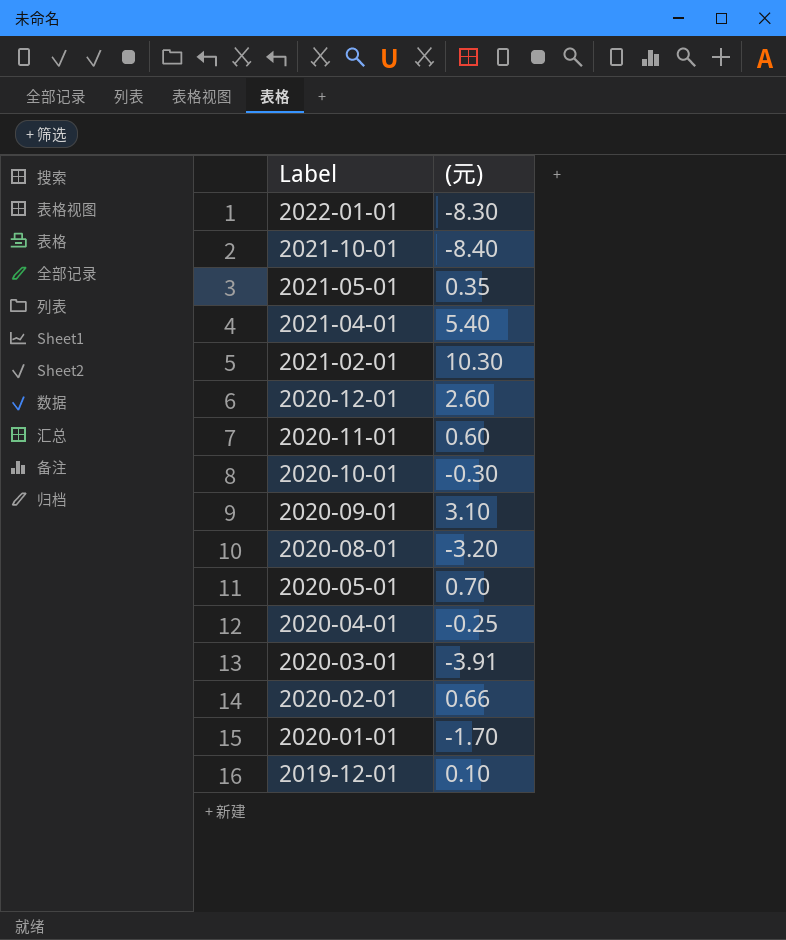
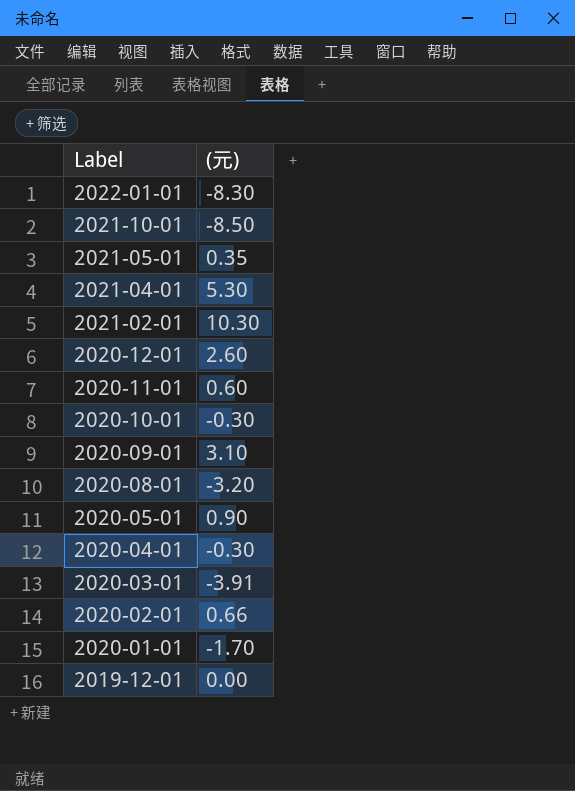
2021-10-01 | (元): -8.40 -> -8.50
2021-04-01 | (元): 5.40 -> 5.30
2020-05-01 | (元): 0.70 -> 0.90
2020-04-01 | (元): -0.25 -> -0.30
2019-12-01 | (元): 0.10 -> 0.00

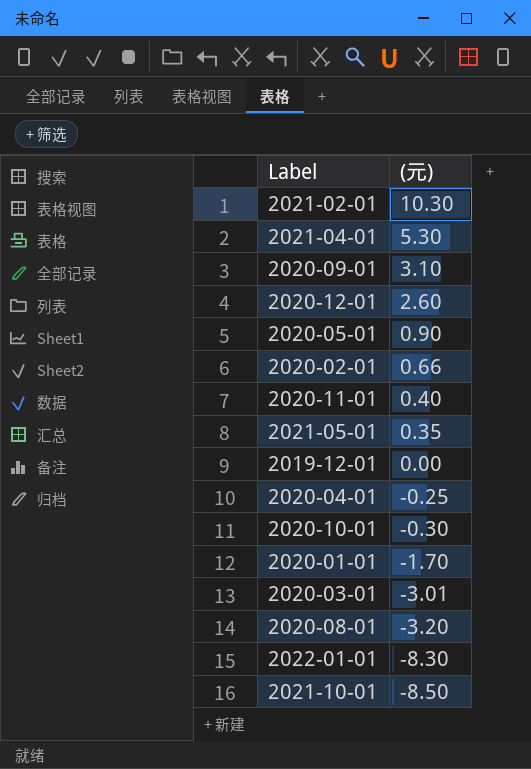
row order: Label descending -> (元) descending
2020-11-01 | (元): 0.60 -> 0.40
2020-04-01 | (元): -0.30 -> -0.25
2020-03-01 | (元): -3.91 -> -3.01

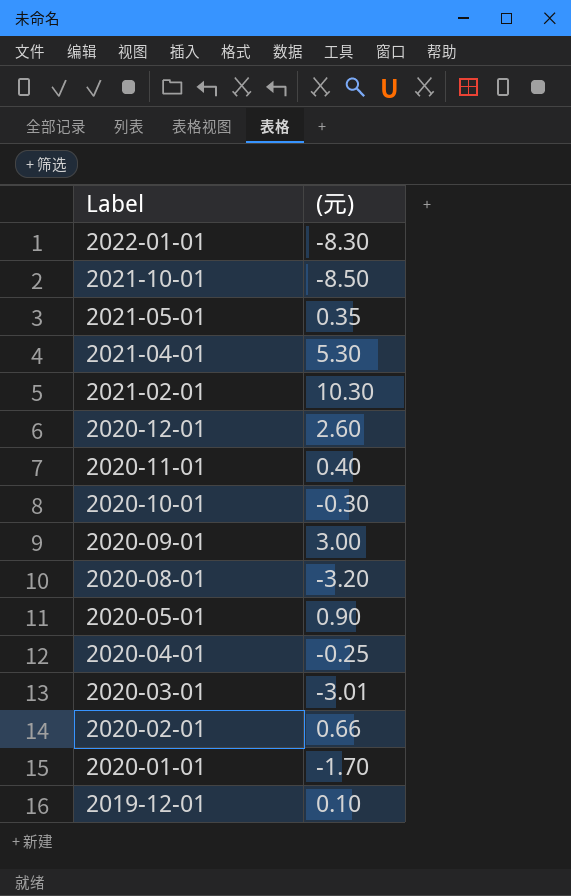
row order: (元) descending -> Label descending
2020-09-01 | (元): 3.10 -> 3.00
2019-12-01 | (元): 0.00 -> 0.10

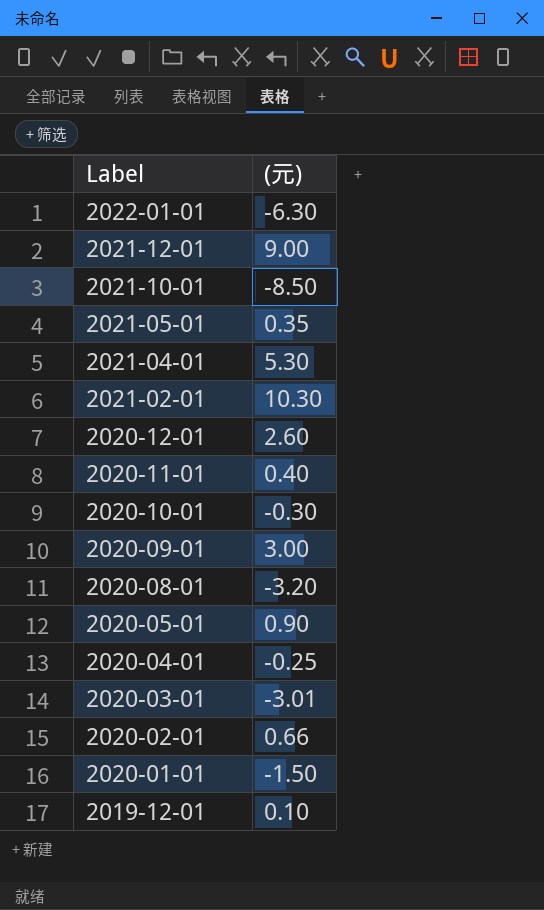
2022-01-01 | (元): -8.30 -> -6.30
row 2021-12-01: none -> 9.00
2020-01-01 | (元): -1.70 -> -1.50

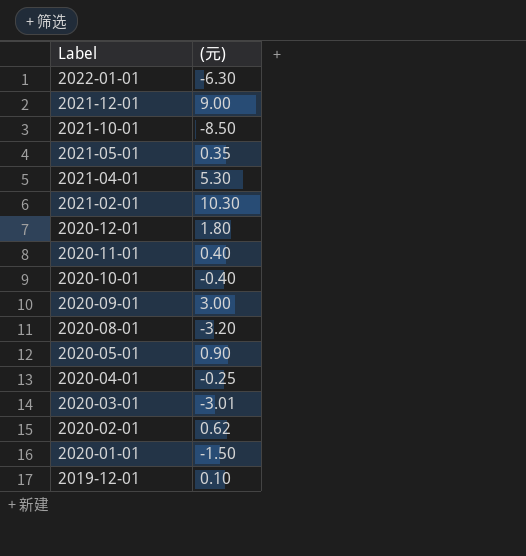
2020-12-01 | (元): 2.60 -> 1.80
2020-10-01 | (元): -0.30 -> -0.40
2020-02-01 | (元): 0.66 -> 0.62

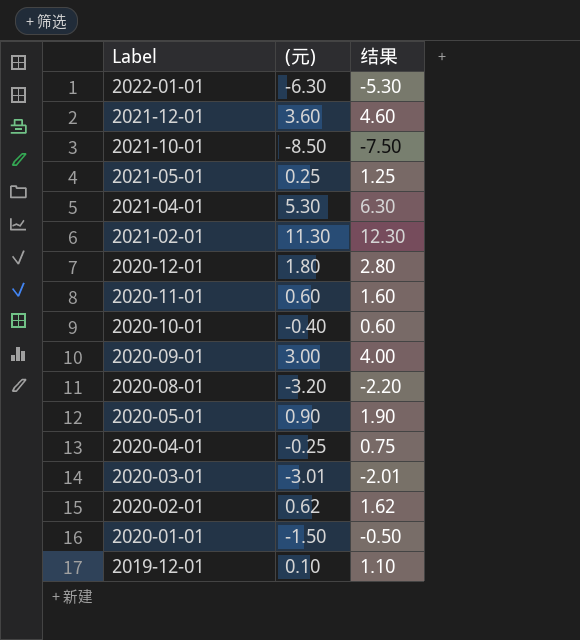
column 结果 | formula: none -> [(元)] + 1
2021-12-01 | (元): 9.00 -> 3.60
2021-05-01 | (元): 0.35 -> 0.25
2021-02-01 | (元): 10.30 -> 11.30
2020-11-01 | (元): 0.40 -> 0.60

